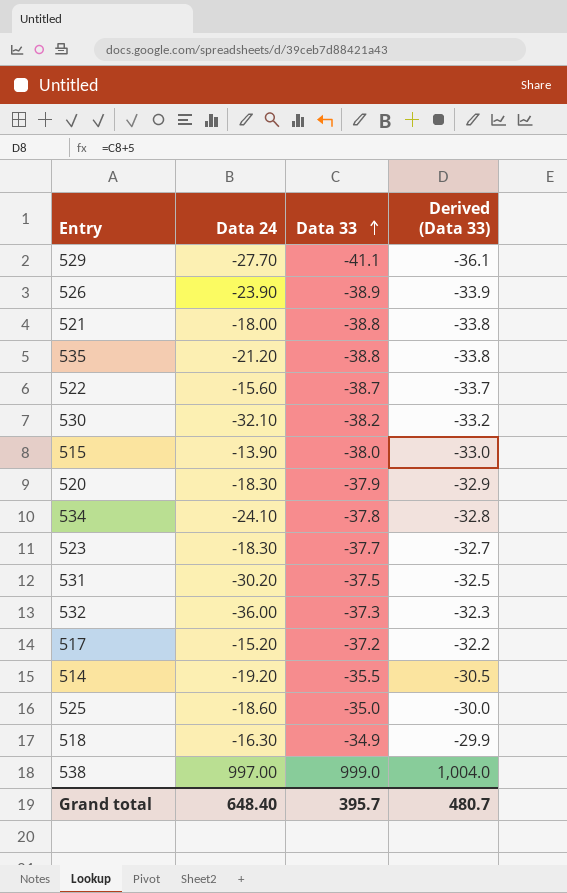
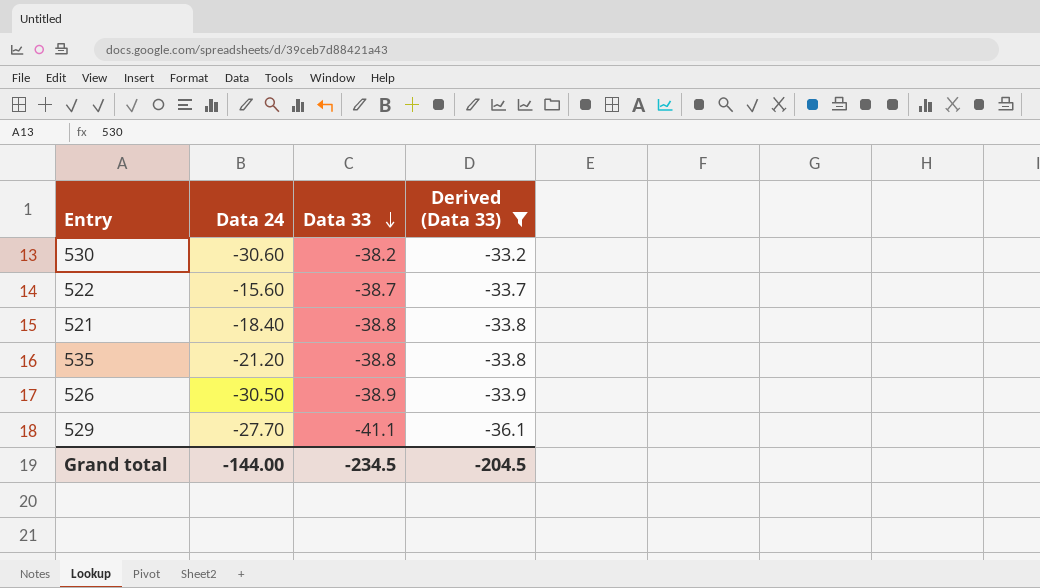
filter: none -> Derived (Data 33) <= -33.2
row order: Data 33 ascending -> Data 33 descending
530 | Data 24: -32.10 -> -30.60
521 | Data 24: -18.00 -> -18.40
526 | Data 24: -23.90 -> -30.50
Grand total | Data 24: 648.40 -> -144.00
Grand total | Data 33: 395.7 -> -234.5
Grand total | Derived (Data 33): 480.7 -> -204.5

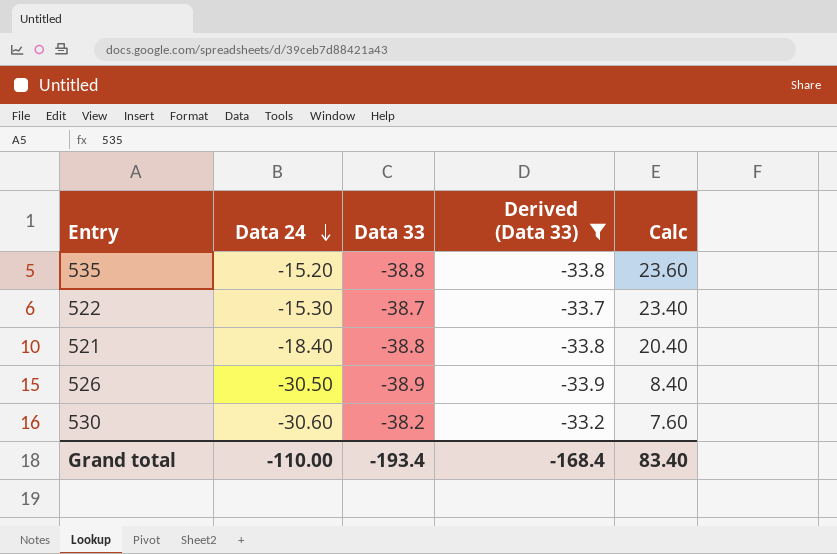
row order: Data 33 descending -> Data 24 descending
column Calc | formula: none -> [Data 24] - [Data 33]
row 529: -27.70 | -41.1 | -36.1 -> none
535 | Data 24: -21.20 -> -15.20
522 | Data 24: -15.60 -> -15.30
Grand total | Data 24: -144.00 -> -110.00
Grand total | Data 33: -234.5 -> -193.4
Grand total | Derived (Data 33): -204.5 -> -168.4

